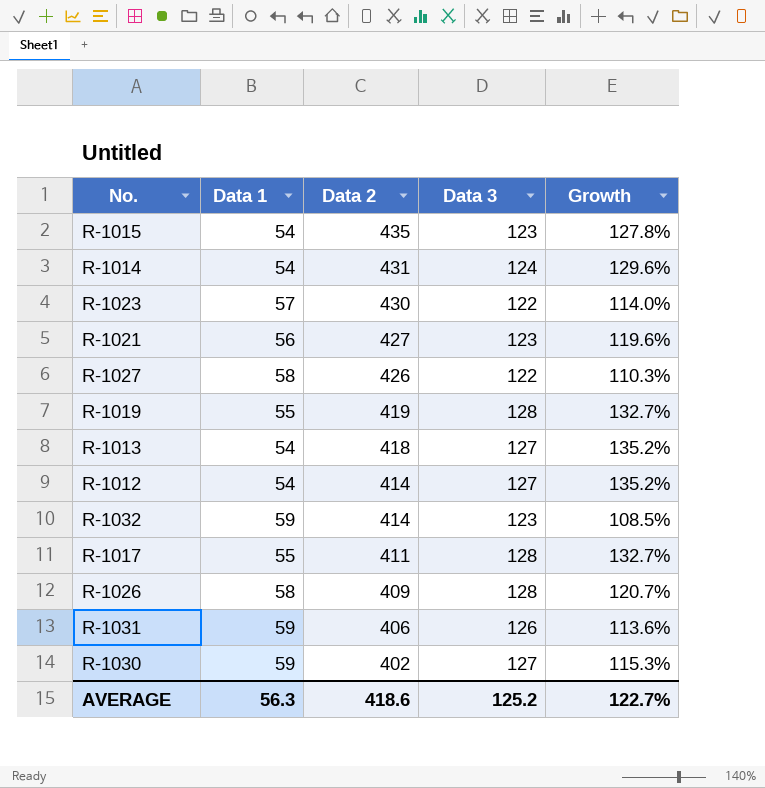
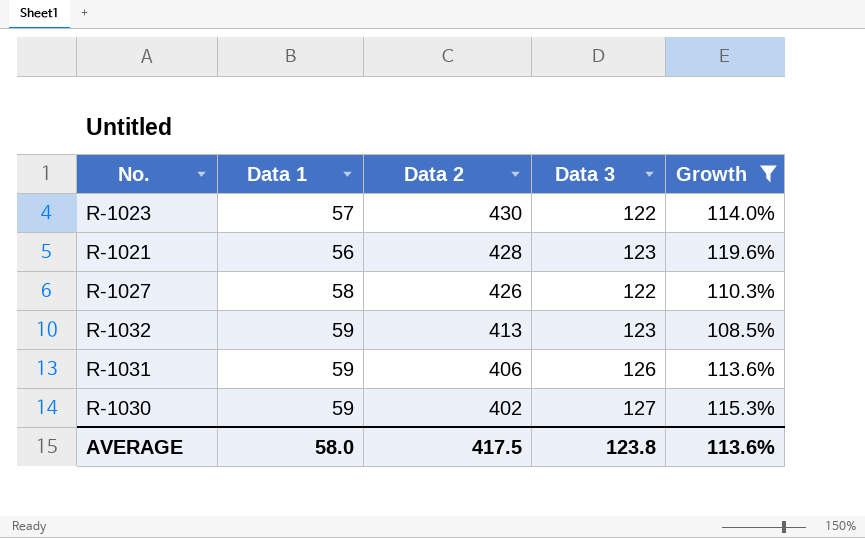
filter: none -> Growth <= 119.6%
R-1021 | Data 2: 427 -> 428
R-1032 | Data 2: 414 -> 413
AVERAGE | Data 1: 56.3 -> 58.0
AVERAGE | Data 2: 418.6 -> 417.5
AVERAGE | Data 3: 125.2 -> 123.8
AVERAGE | Growth: 122.7% -> 113.6%

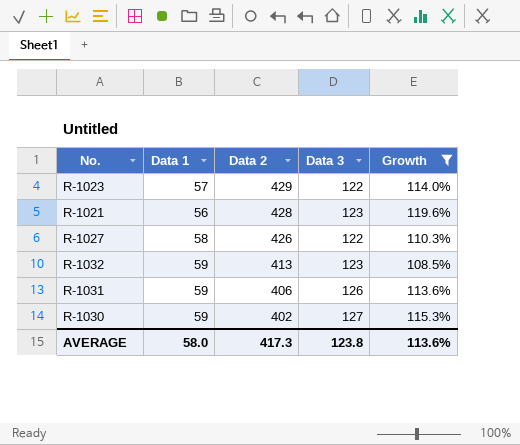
R-1023 | Data 2: 430 -> 429
AVERAGE | Data 2: 417.5 -> 417.3

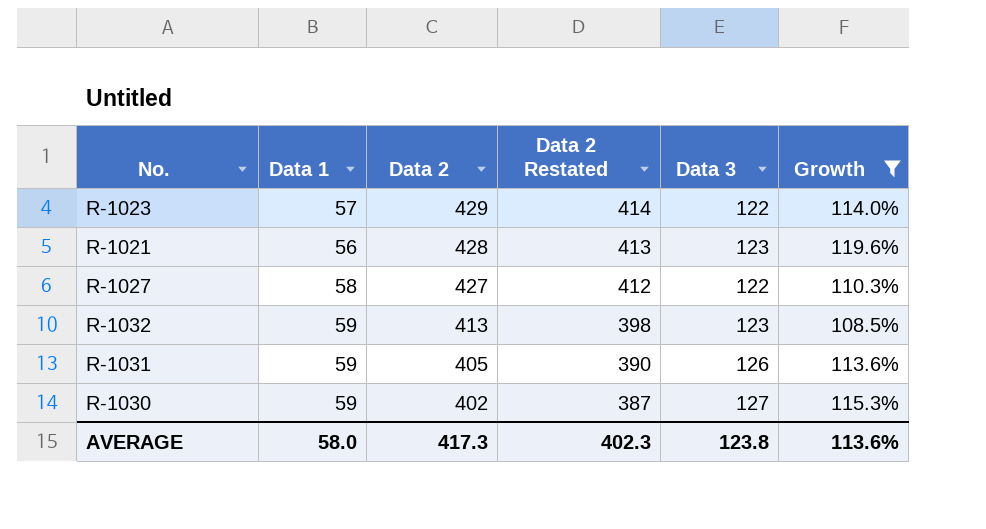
column Data 2 Restated | formula: none -> [Data 2] - 15
R-1027 | Data 2: 426 -> 427
R-1031 | Data 2: 406 -> 405

